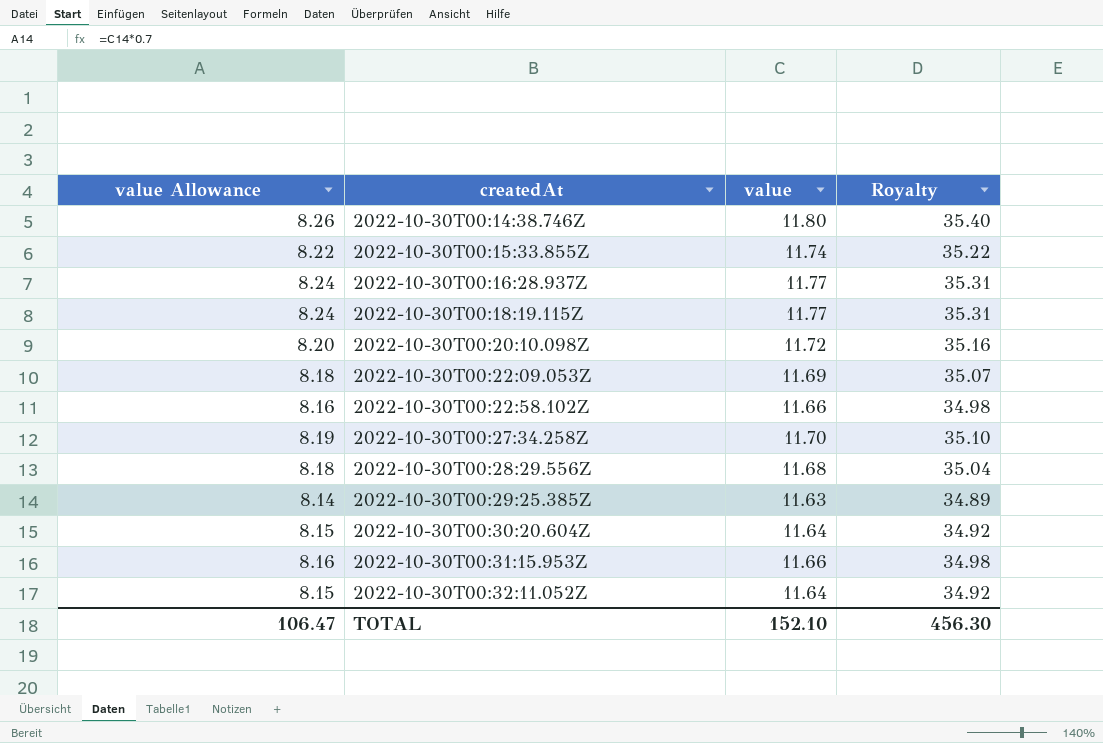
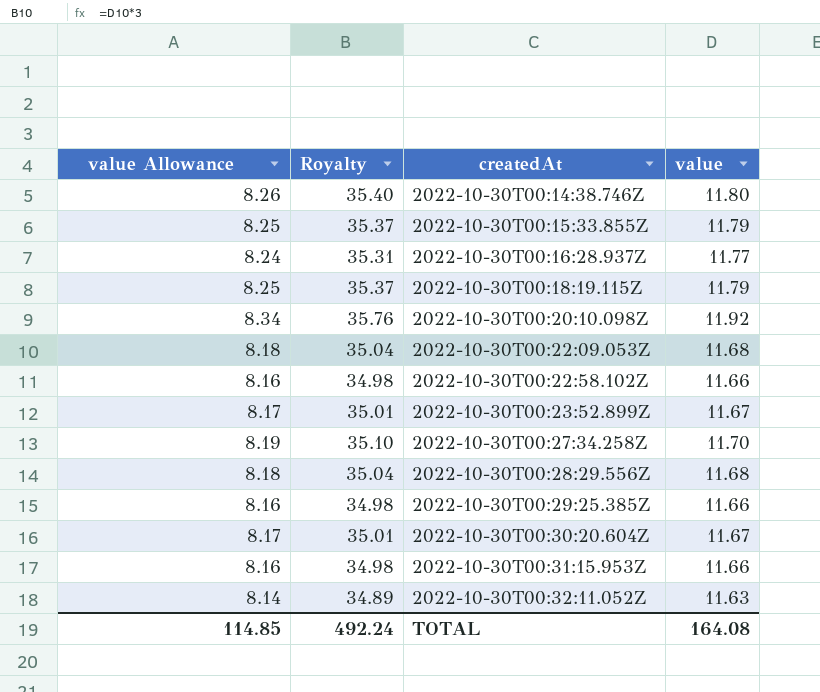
column Royalty | position: 4 -> 2
2022-10-30T00:15:33.855Z | value Allowance: 8.22 -> 8.25
2022-10-30T00:15:33.855Z | Royalty: 35.22 -> 35.37
2022-10-30T00:15:33.855Z | value: 11.74 -> 11.79
2022-10-30T00:18:19.115Z | value Allowance: 8.24 -> 8.25
2022-10-30T00:18:19.115Z | Royalty: 35.31 -> 35.37
2022-10-30T00:18:19.115Z | value: 11.77 -> 11.79
2022-10-30T00:20:10.098Z | value Allowance: 8.20 -> 8.34
2022-10-30T00:20:10.098Z | Royalty: 35.16 -> 35.76
2022-10-30T00:20:10.098Z | value: 11.72 -> 11.92
2022-10-30T00:22:09.053Z | Royalty: 35.07 -> 35.04
2022-10-30T00:22:09.053Z | value: 11.69 -> 11.68
row 2022-10-30T00:23:52.899Z: none -> 8.17 | 35.01 | 11.67
2022-10-30T00:29:25.385Z | value Allowance: 8.14 -> 8.16
2022-10-30T00:29:25.385Z | Royalty: 34.89 -> 34.98
2022-10-30T00:29:25.385Z | value: 11.63 -> 11.66
2022-10-30T00:30:20.604Z | value Allowance: 8.15 -> 8.17
2022-10-30T00:30:20.604Z | Royalty: 34.92 -> 35.01
2022-10-30T00:30:20.604Z | value: 11.64 -> 11.67
2022-10-30T00:32:11.052Z | value Allowance: 8.15 -> 8.14
2022-10-30T00:32:11.052Z | Royalty: 34.92 -> 34.89
2022-10-30T00:32:11.052Z | value: 11.64 -> 11.63
TOTAL | value Allowance: 106.47 -> 114.85
TOTAL | Royalty: 456.30 -> 492.24
TOTAL | value: 152.10 -> 164.08

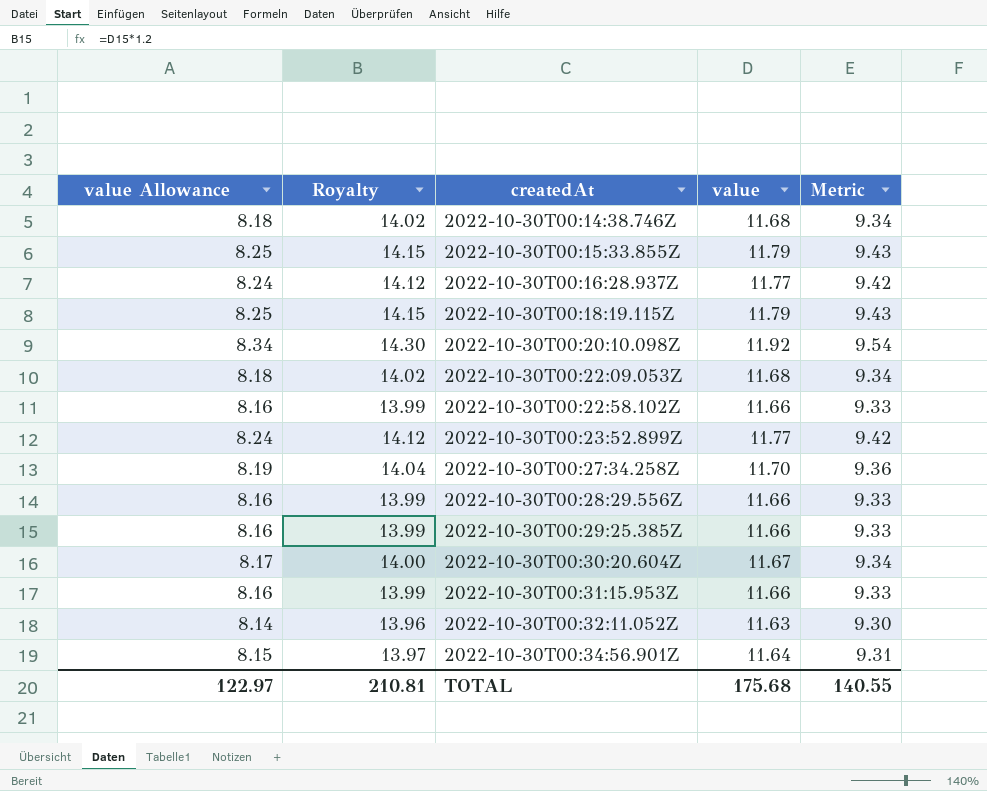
column Royalty | formula: [value] * 3 -> [value] * 1.2
column Metric | formula: none -> [value] * 0.8
2022-10-30T00:14:38.746Z | value Allowance: 8.26 -> 8.18
2022-10-30T00:14:38.746Z | value: 11.80 -> 11.68
2022-10-30T00:23:52.899Z | value Allowance: 8.17 -> 8.24
2022-10-30T00:23:52.899Z | value: 11.67 -> 11.77
2022-10-30T00:28:29.556Z | value Allowance: 8.18 -> 8.16
2022-10-30T00:28:29.556Z | value: 11.68 -> 11.66
row 2022-10-30T00:34:56.901Z: none -> 8.15 | 13.97 | 11.64 | 9.31
TOTAL | value Allowance: 114.85 -> 122.97
TOTAL | Royalty: 492.24 -> 210.81
TOTAL | value: 164.08 -> 175.68

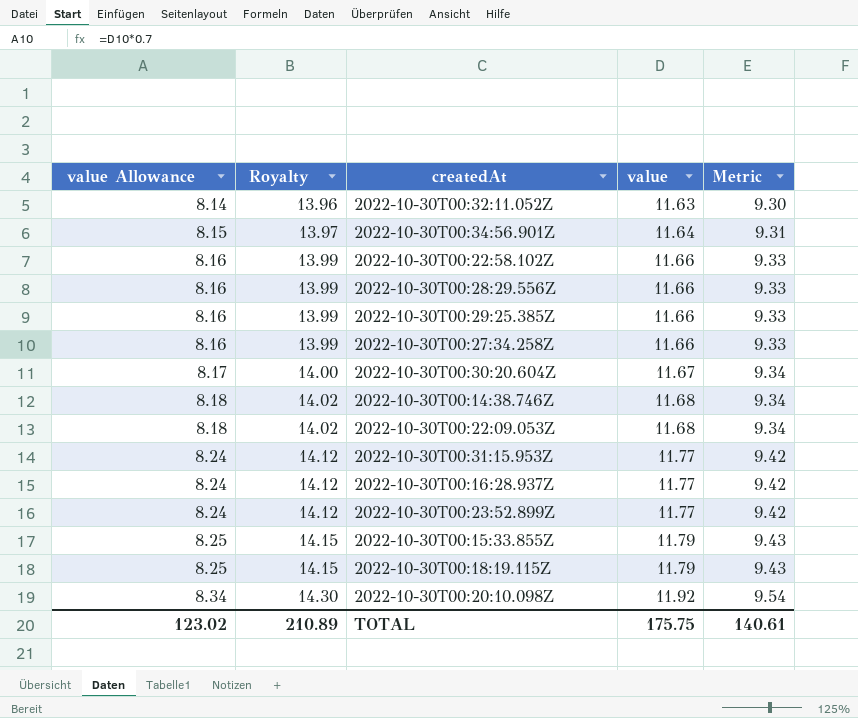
row order: createdAt ascending -> value Allowance ascending
2022-10-30T00:27:34.258Z | value Allowance: 8.19 -> 8.16
2022-10-30T00:27:34.258Z | Royalty: 14.04 -> 13.99
2022-10-30T00:27:34.258Z | value: 11.70 -> 11.66
2022-10-30T00:27:34.258Z | Metric: 9.36 -> 9.33
2022-10-30T00:31:15.953Z | value Allowance: 8.16 -> 8.24
2022-10-30T00:31:15.953Z | Royalty: 13.99 -> 14.12
2022-10-30T00:31:15.953Z | value: 11.66 -> 11.77
2022-10-30T00:31:15.953Z | Metric: 9.33 -> 9.42
TOTAL | value Allowance: 122.97 -> 123.02
TOTAL | Royalty: 210.81 -> 210.89
TOTAL | value: 175.68 -> 175.75
TOTAL | Metric: 140.55 -> 140.61

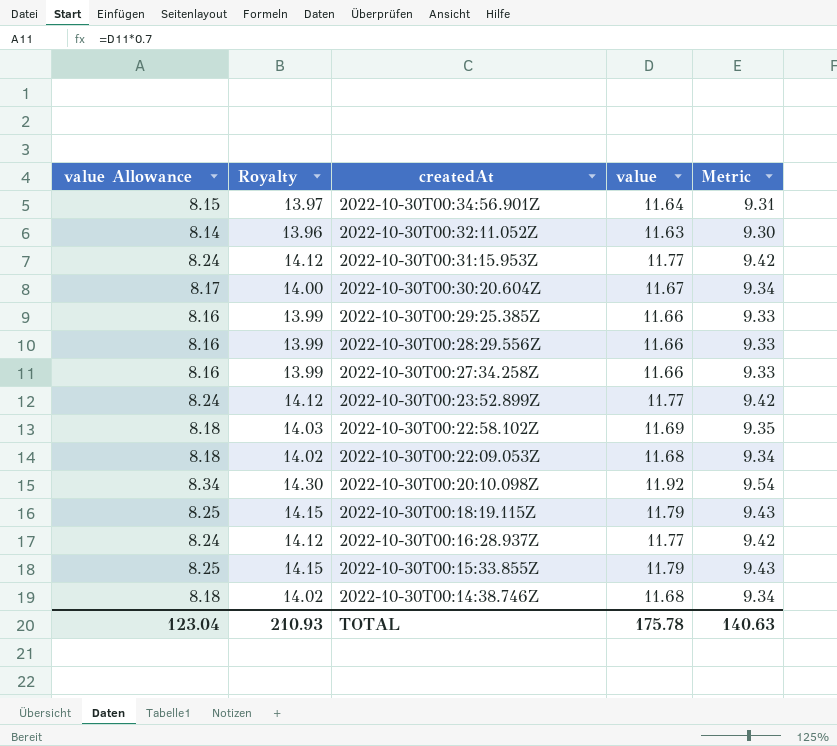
row order: value Allowance ascending -> createdAt descending
2022-10-30T00:22:58.102Z | value Allowance: 8.16 -> 8.18
2022-10-30T00:22:58.102Z | Royalty: 13.99 -> 14.03
2022-10-30T00:22:58.102Z | value: 11.66 -> 11.69
2022-10-30T00:22:58.102Z | Metric: 9.33 -> 9.35
TOTAL | value Allowance: 123.02 -> 123.04
TOTAL | Royalty: 210.89 -> 210.93
TOTAL | value: 175.75 -> 175.78
TOTAL | Metric: 140.61 -> 140.63

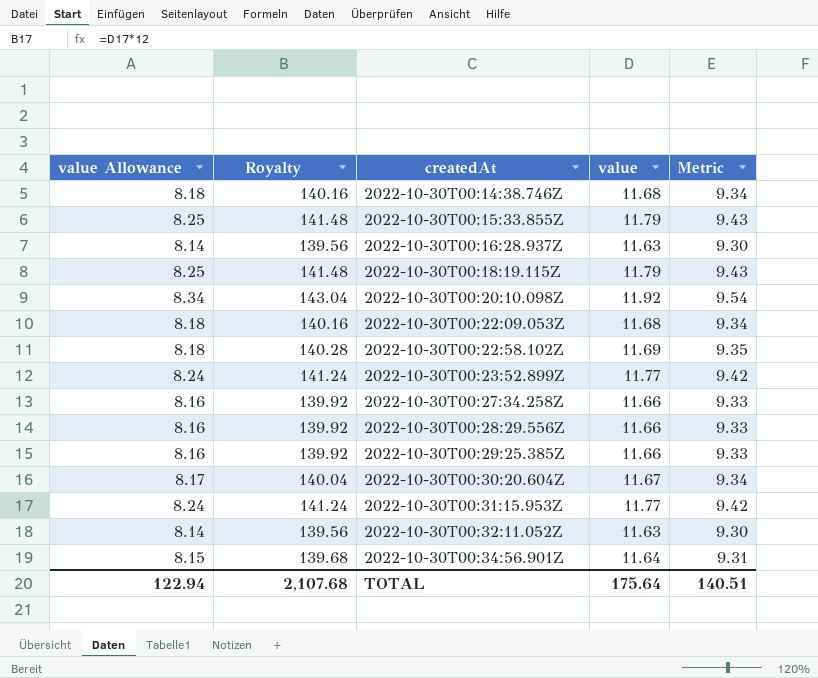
row order: createdAt descending -> createdAt ascending
column Royalty | formula: [value] * 1.2 -> [value] * 12
2022-10-30T00:16:28.937Z | value Allowance: 8.24 -> 8.14
2022-10-30T00:16:28.937Z | value: 11.77 -> 11.63
2022-10-30T00:16:28.937Z | Metric: 9.42 -> 9.30
TOTAL | value Allowance: 123.04 -> 122.94
TOTAL | Royalty: 210.93 -> 2,107.68
TOTAL | value: 175.78 -> 175.64
TOTAL | Metric: 140.63 -> 140.51

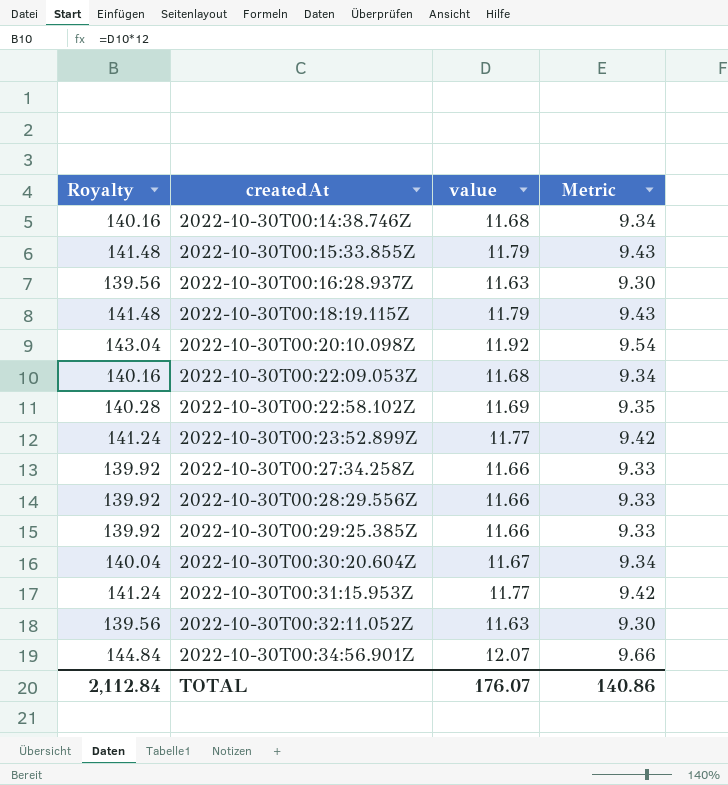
column value Allowance | formula: [value] * 0.7 -> none
2022-10-30T00:34:56.901Z | Royalty: 139.68 -> 144.84
2022-10-30T00:34:56.901Z | value: 11.64 -> 12.07
2022-10-30T00:34:56.901Z | Metric: 9.31 -> 9.66
TOTAL | Royalty: 2,107.68 -> 2,112.84
TOTAL | value: 175.64 -> 176.07
TOTAL | Metric: 140.51 -> 140.86

